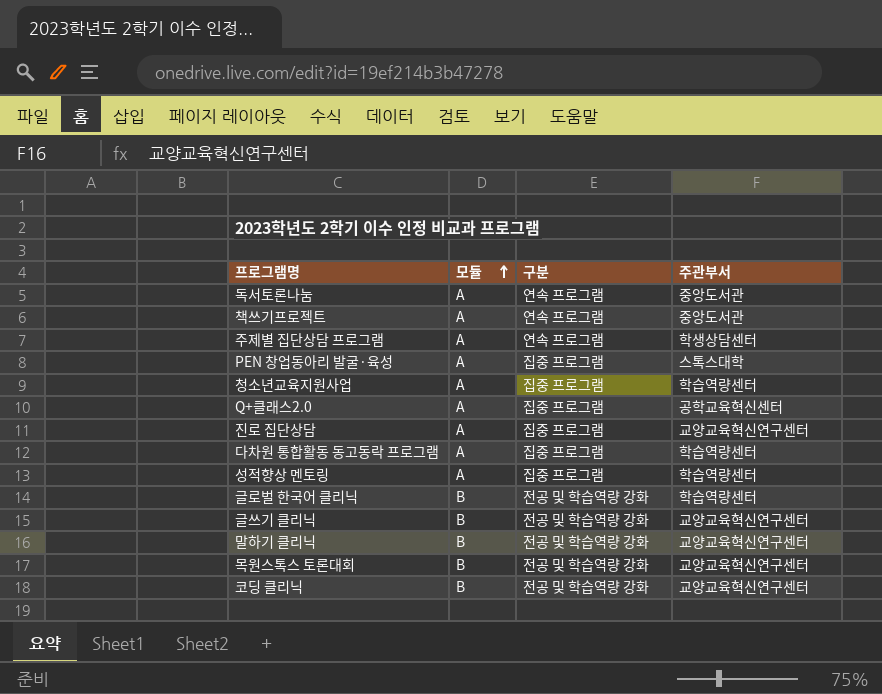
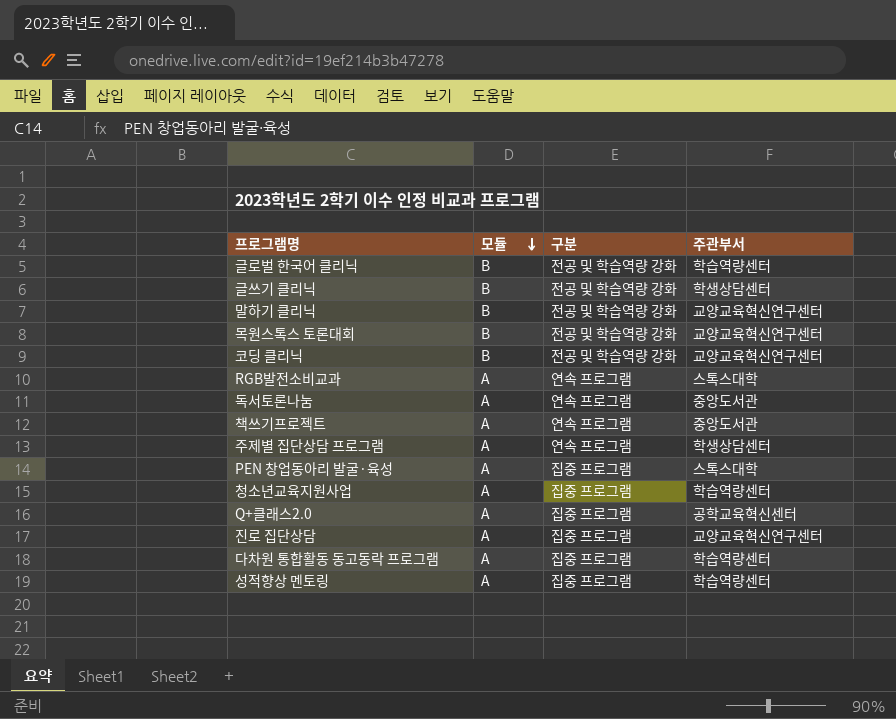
row order: 모듈 ascending -> 모듈 descending
글쓰기 클리닉 | 주관부서: 교양교육혁신연구센터 -> 학생상담센터
row RGB발전소비교과: none -> A | 연속 프로그램 | 스톡스대학

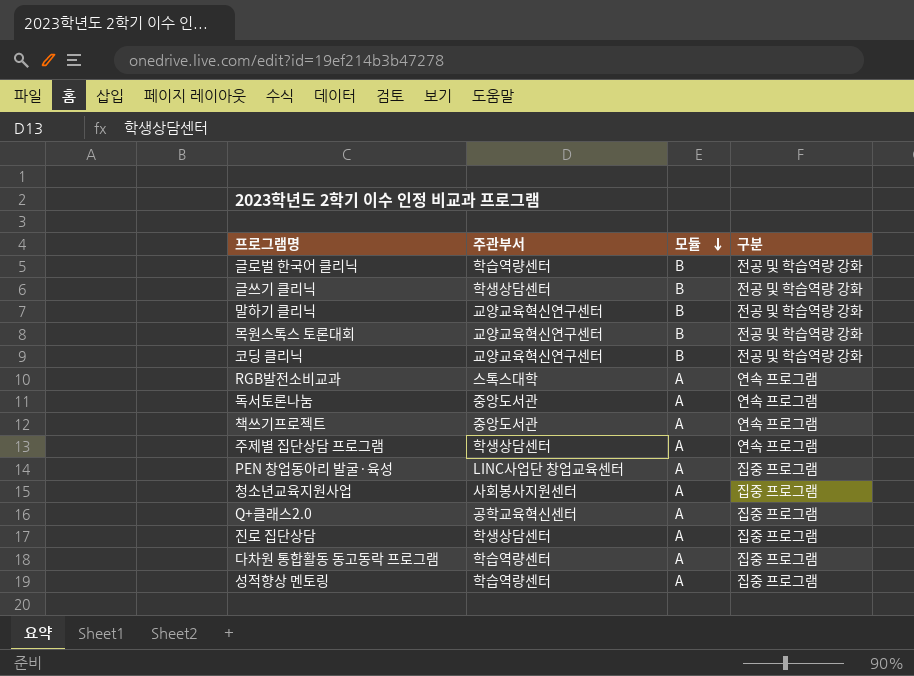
column 주관부서 | position: 4 -> 2
PEN 창업동아리 발굴·육성 | 주관부서: 스톡스대학 -> LINC사업단 창업교육센터
청소년교육지원사업 | 주관부서: 학습역량센터 -> 사회봉사지원센터
진로 집단상담 | 주관부서: 교양교육혁신연구센터 -> 학생상담센터

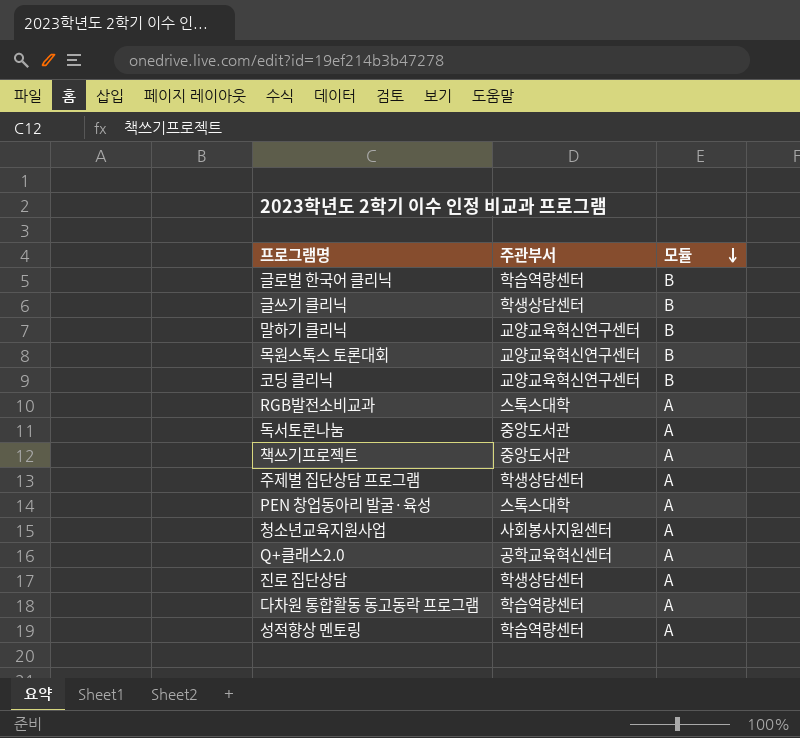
column 구분 | position: 4 -> none
PEN 창업동아리 발굴·육성 | 주관부서: LINC사업단 창업교육센터 -> 스톡스대학

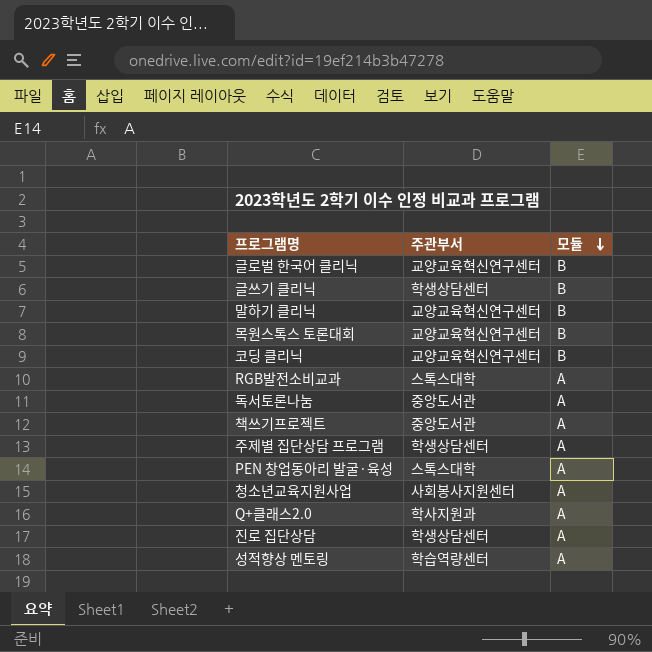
row 다차원 통합활동 동고동락 프로그램: 학습역량센터 | A -> none
글로벌 한국어 클리닉 | 주관부서: 학습역량센터 -> 교양교육혁신연구센터
Q+클래스2.0 | 주관부서: 공학교육혁신센터 -> 학사지원과

